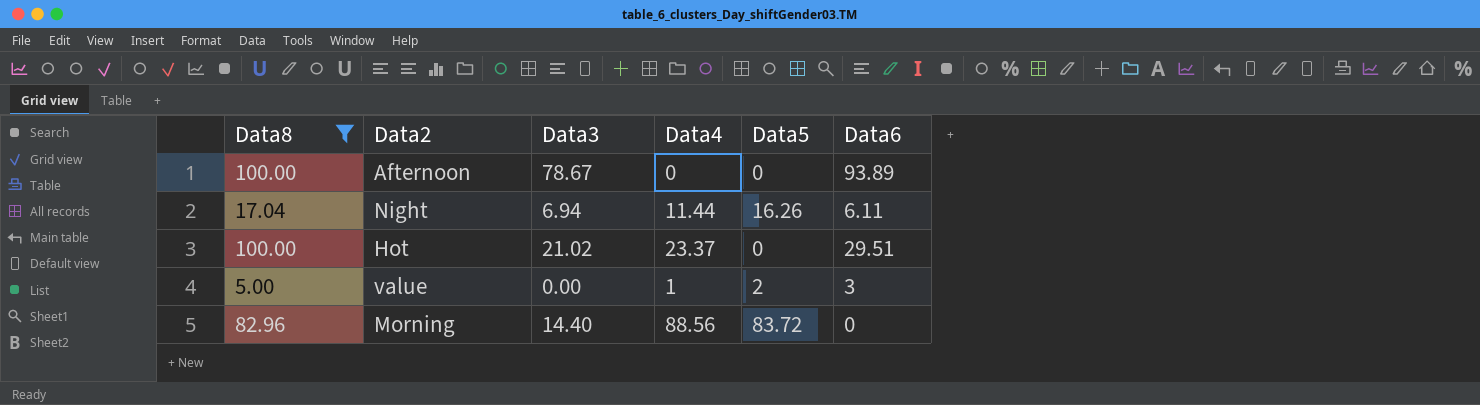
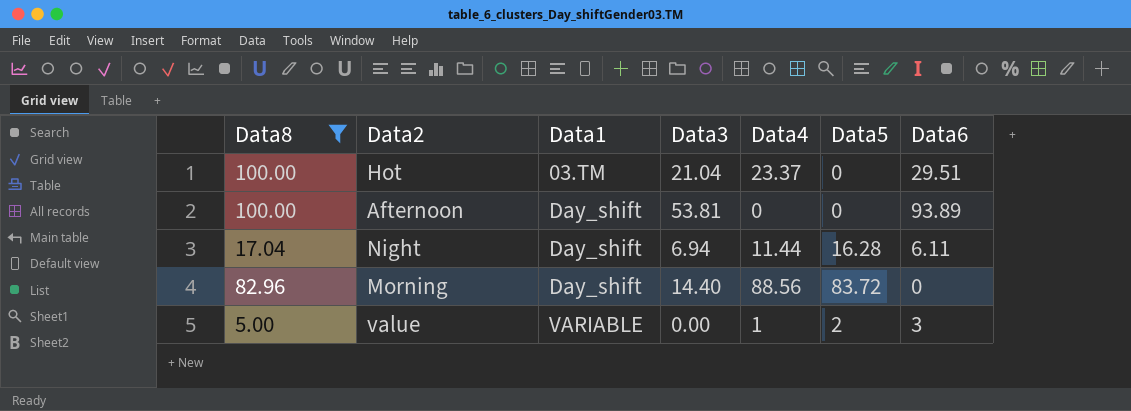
row order: none -> Data1 ascending
column Data1 | position: none -> 3
Hot | Data3: 21.02 -> 21.04
Afternoon | Data3: 78.67 -> 53.81
Night | Data5: 16.26 -> 16.28

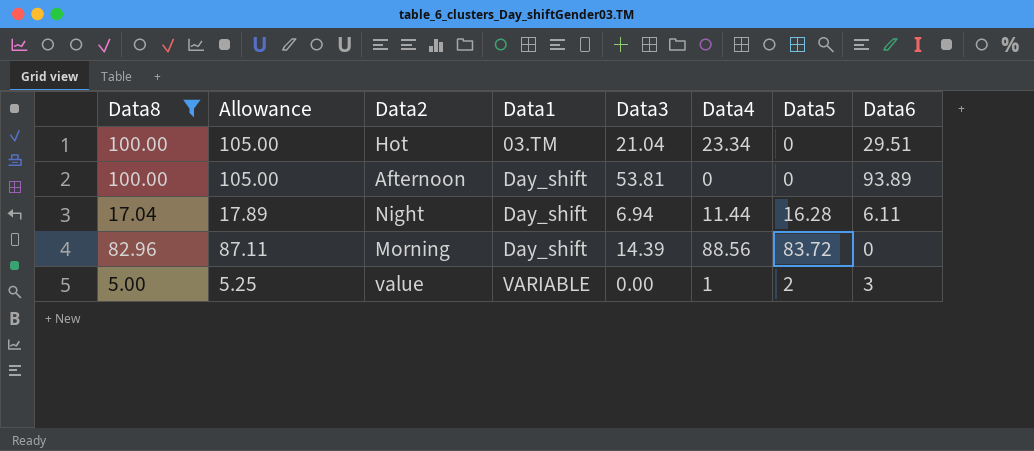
column Allowance | formula: none -> [Data8] * 1.05
Hot | Data4: 23.37 -> 23.34
Morning | Data3: 14.40 -> 14.39

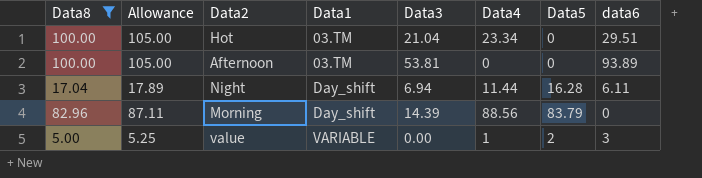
column name: Data6 -> data6
Afternoon | Data1: Day_shift -> 03.TM
Morning | Data5: 83.72 -> 83.79

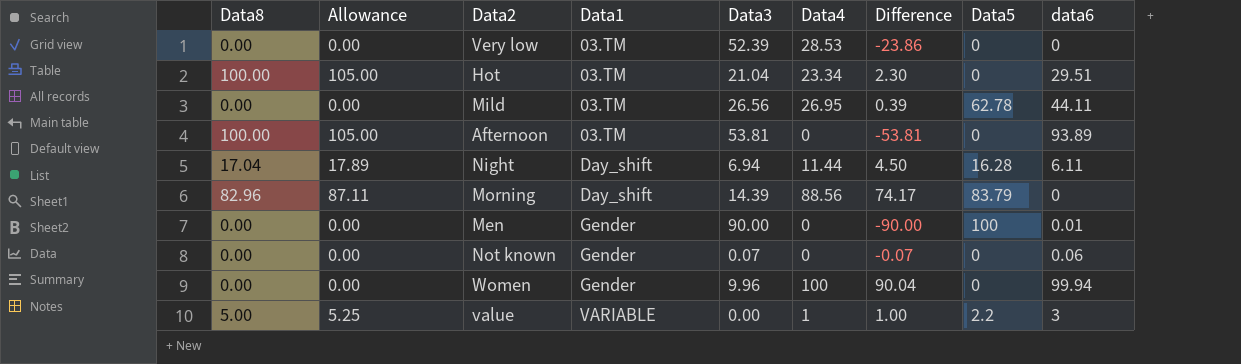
filter: Data8 != 0.00 -> none
column Difference | formula: none -> [Data4] - [Data3]
value | Data5: 2 -> 2.2

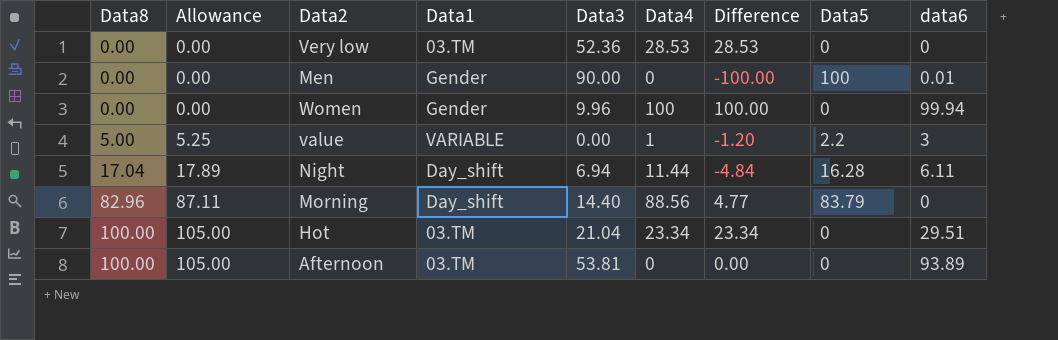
row order: Data1 ascending -> Data8 ascending
column Difference | formula: [Data4] - [Data3] -> [Data4] - [Data5]
row Mild: 0.00 | 0.00 | 03.TM | 26.56 | 26.95 | 0.39 | 62.78 | 44.11 -> none
row Not known: 0.00 | 0.00 | Gender | 0.07 | 0 | -0.07 | 0 | 0.06 -> none
Very low | Data3: 52.39 -> 52.36
Morning | Data3: 14.39 -> 14.40

